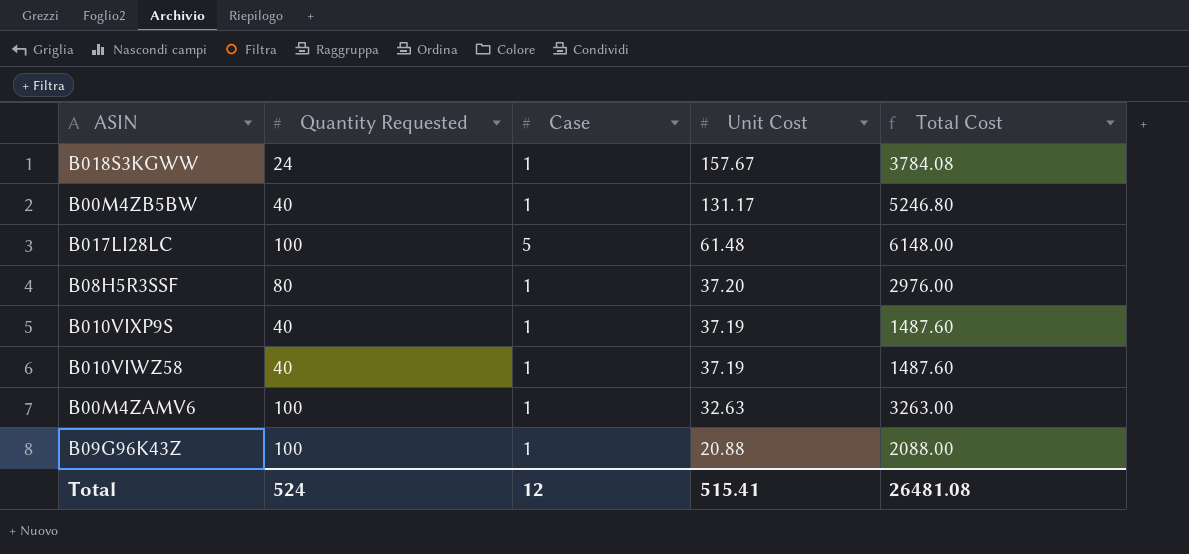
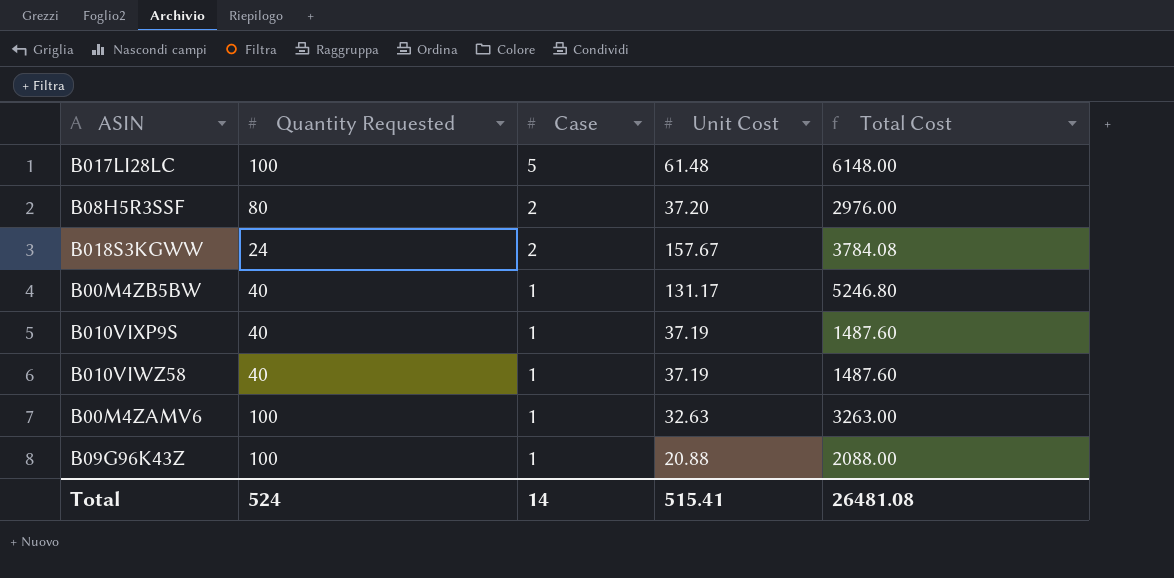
row order: Unit Cost descending -> Case descending
B08H5R3SSF | Case: 1 -> 2
B018S3KGWW | Case: 1 -> 2
Total | Case: 12 -> 14

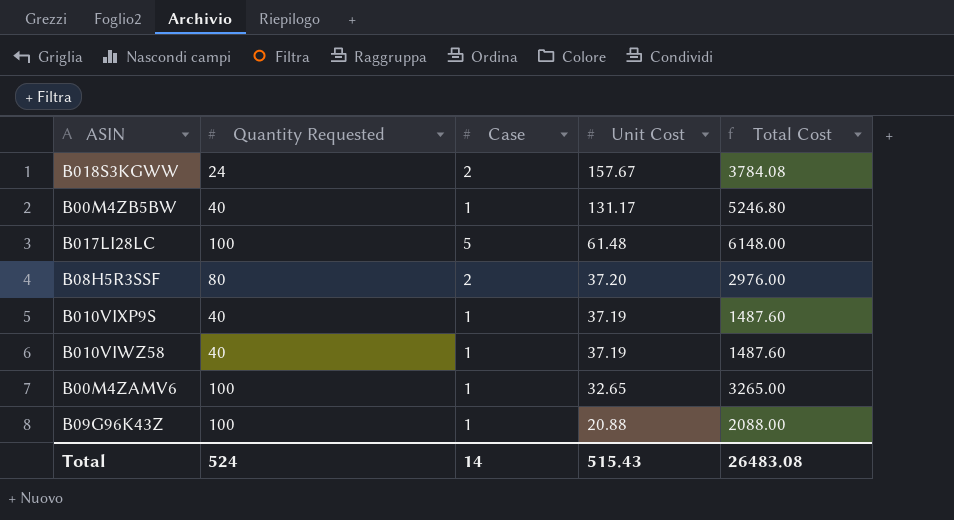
row order: Case descending -> Unit Cost descending
B00M4ZAMV6 | Unit Cost: 32.63 -> 32.65
B00M4ZAMV6 | Total Cost: 3263.00 -> 3265.00
Total | Unit Cost: 515.41 -> 515.43
Total | Total Cost: 26481.08 -> 26483.08

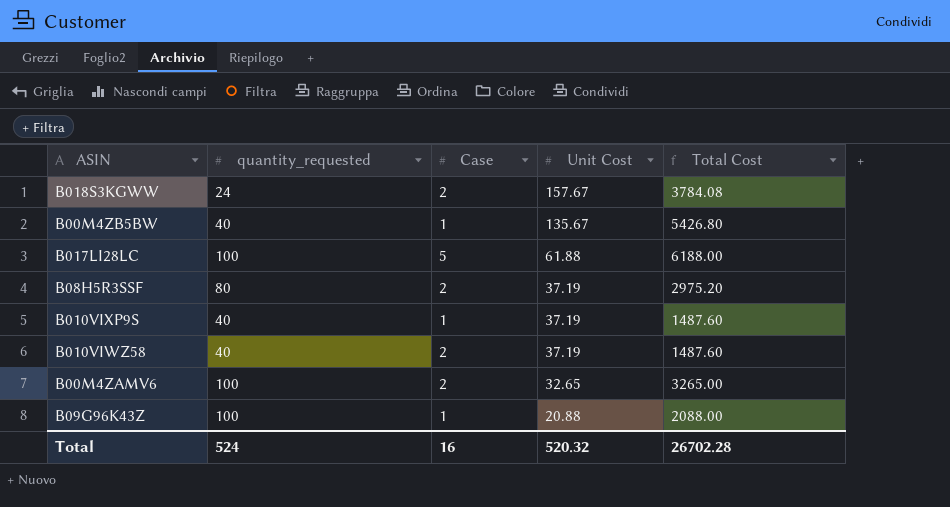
column name: Quantity Requested -> quantity_requested
B00M4ZB5BW | Unit Cost: 131.17 -> 135.67
B00M4ZB5BW | Total Cost: 5246.80 -> 5426.80
B017LI28LC | Unit Cost: 61.48 -> 61.88
B017LI28LC | Total Cost: 6148.00 -> 6188.00
B08H5R3SSF | Unit Cost: 37.20 -> 37.19
B08H5R3SSF | Total Cost: 2976.00 -> 2975.20
B010VIWZ58 | Case: 1 -> 2
B00M4ZAMV6 | Case: 1 -> 2
Total | Case: 14 -> 16
Total | Unit Cost: 515.43 -> 520.32
Total | Total Cost: 26483.08 -> 26702.28

